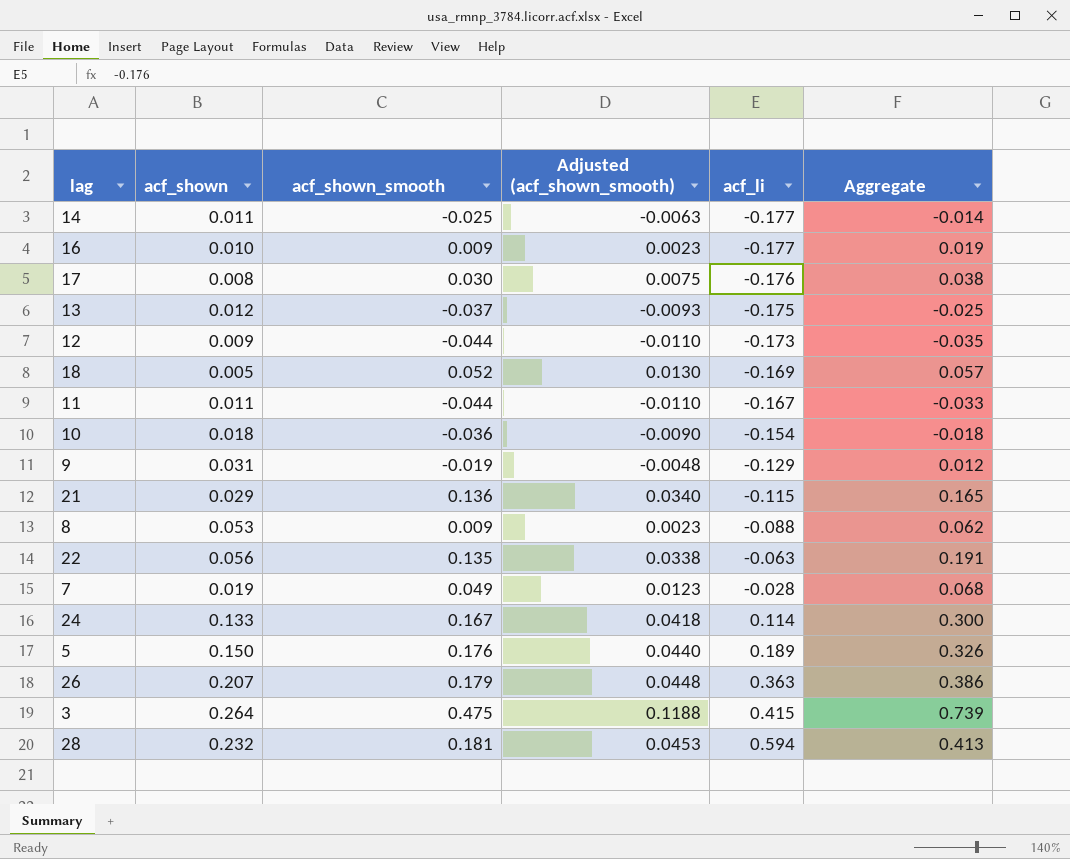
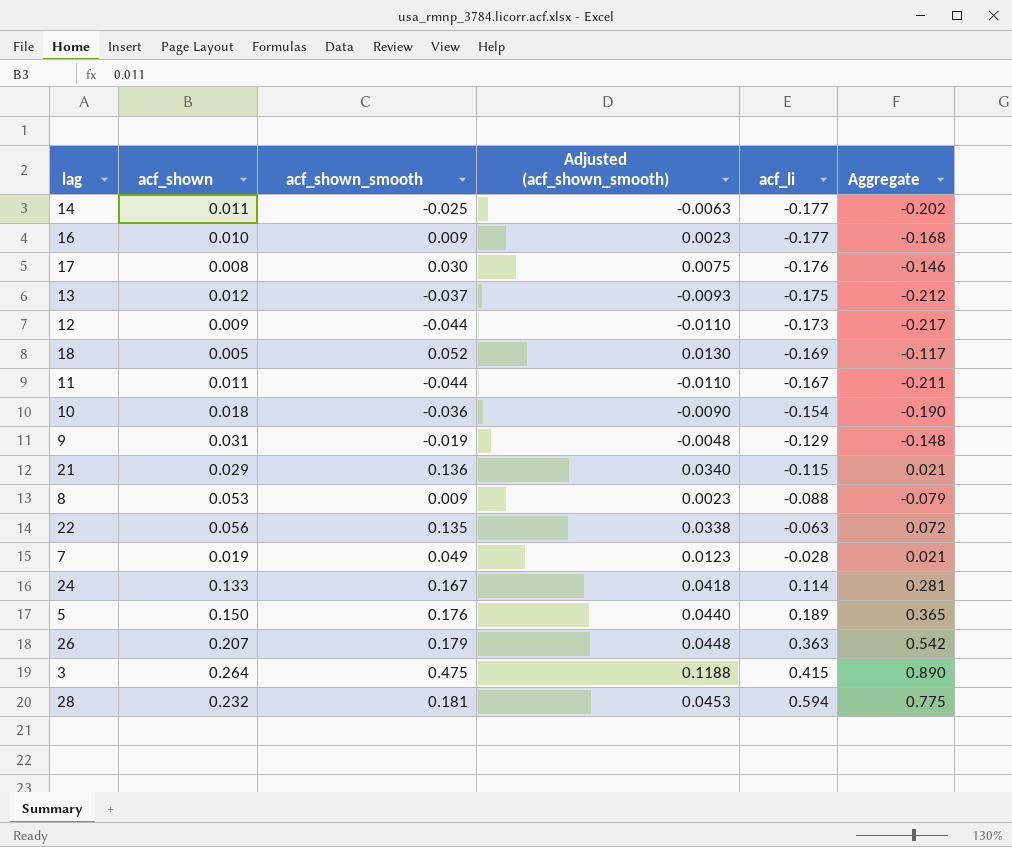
column Aggregate | formula: [acf_shown] + [acf_shown_smooth] -> [acf_shown_smooth] + [acf_li]

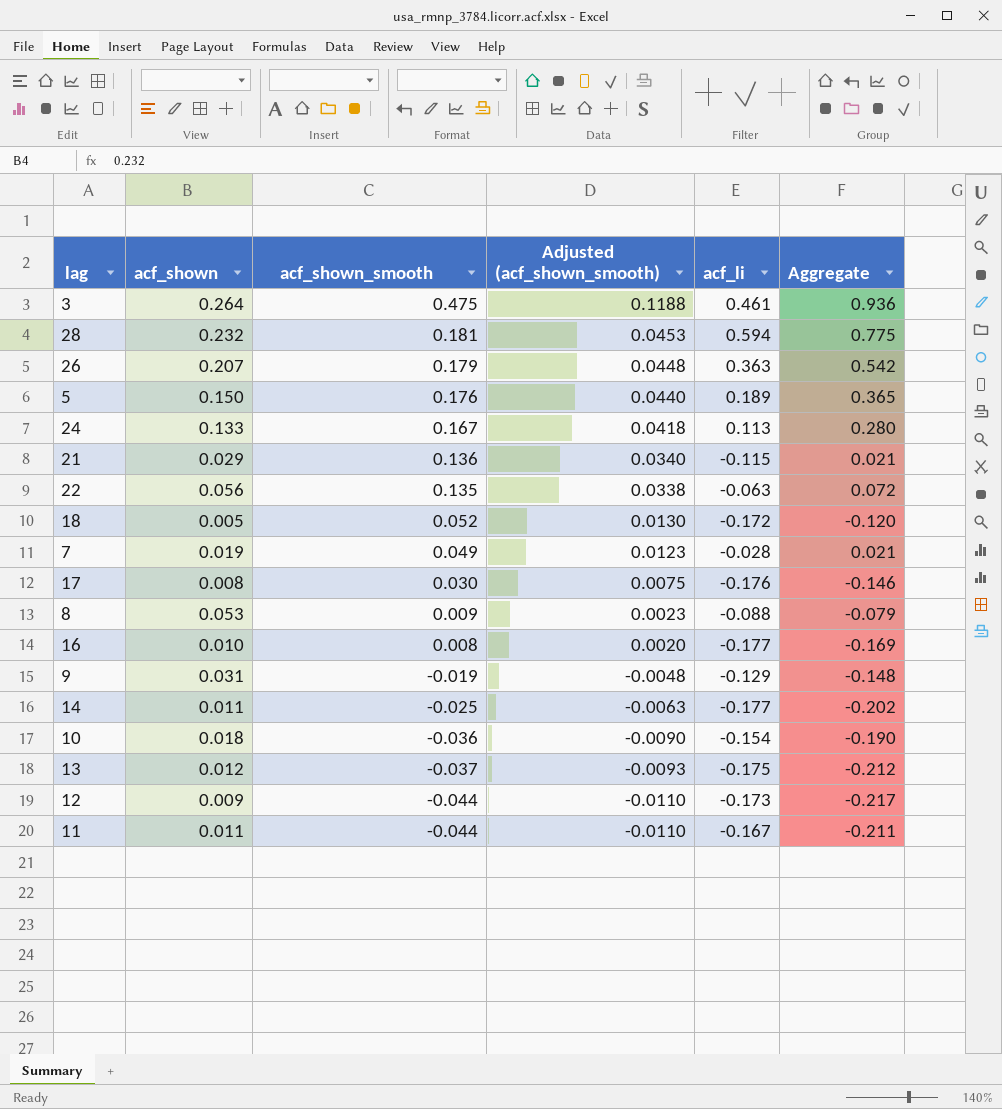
row order: acf_li ascending -> acf_shown_smooth descending
3 | acf_li: 0.415 -> 0.461
3 | Aggregate: 0.890 -> 0.936
24 | acf_li: 0.114 -> 0.113
24 | Aggregate: 0.281 -> 0.280
18 | acf_li: -0.169 -> -0.172
18 | Aggregate: -0.117 -> -0.120
16 | acf_shown_smooth: 0.009 -> 0.008
16 | Adjusted (acf_shown_smooth): 0.0023 -> 0.0020
16 | Aggregate: -0.168 -> -0.169

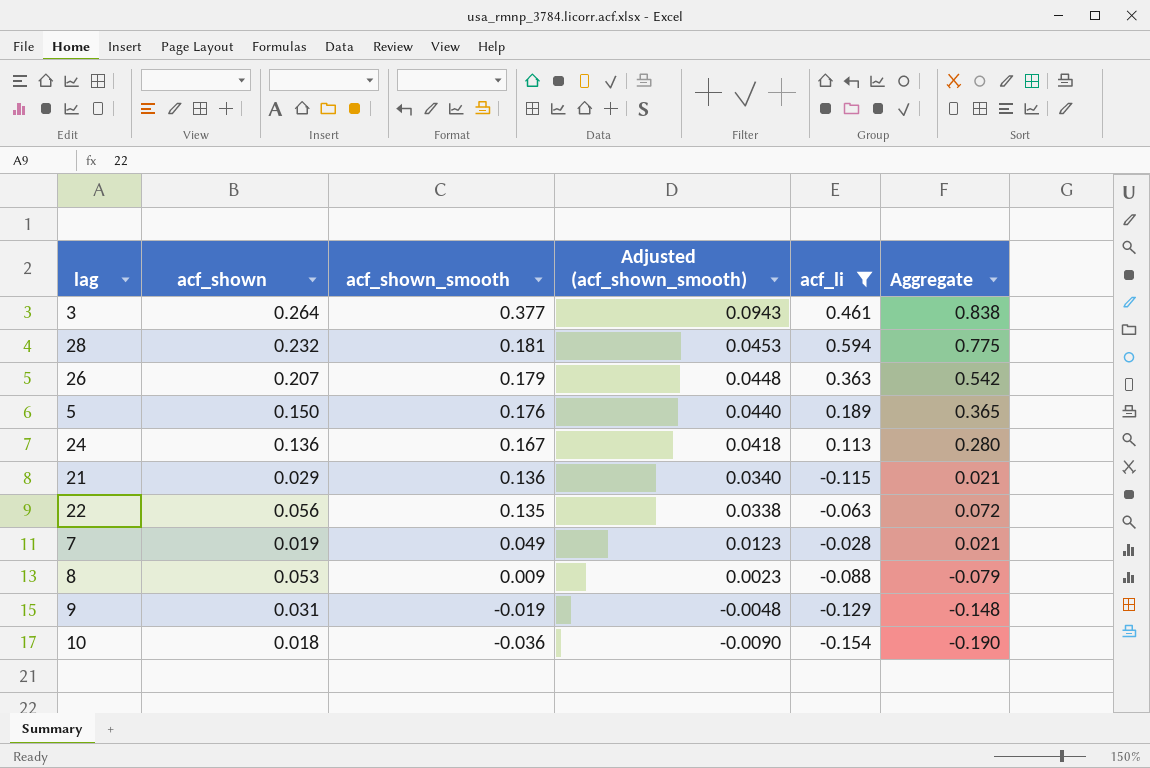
filter: none -> acf_li >= -0.154
3 | acf_shown_smooth: 0.475 -> 0.377
3 | Adjusted (acf_shown_smooth): 0.1188 -> 0.0943
3 | Aggregate: 0.936 -> 0.838
24 | acf_shown: 0.133 -> 0.136

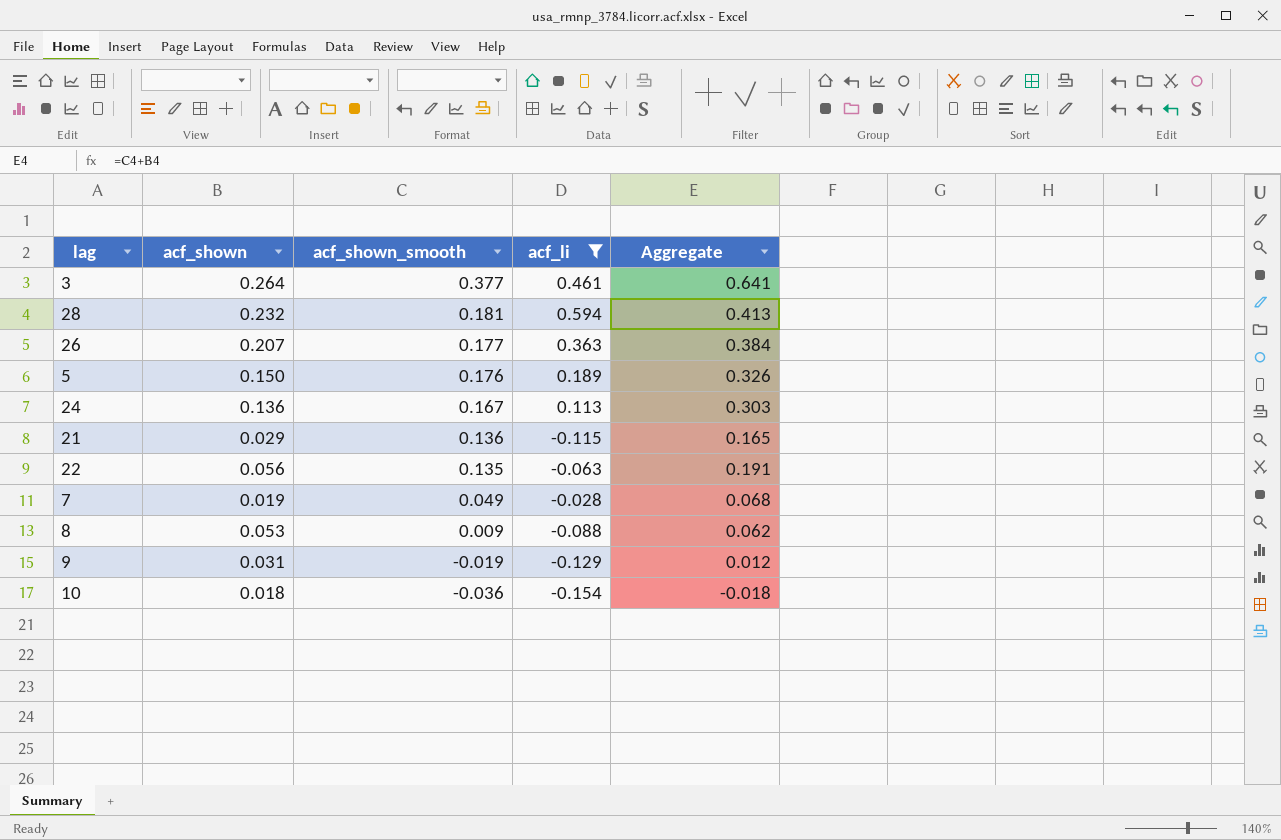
column Adjusted (acf_shown_smooth) | formula: [acf_shown_smooth] * 0.25 -> none
column Aggregate | formula: [acf_shown_smooth] + [acf_li] -> [acf_shown] + [acf_shown_smooth]
26 | acf_shown_smooth: 0.179 -> 0.177

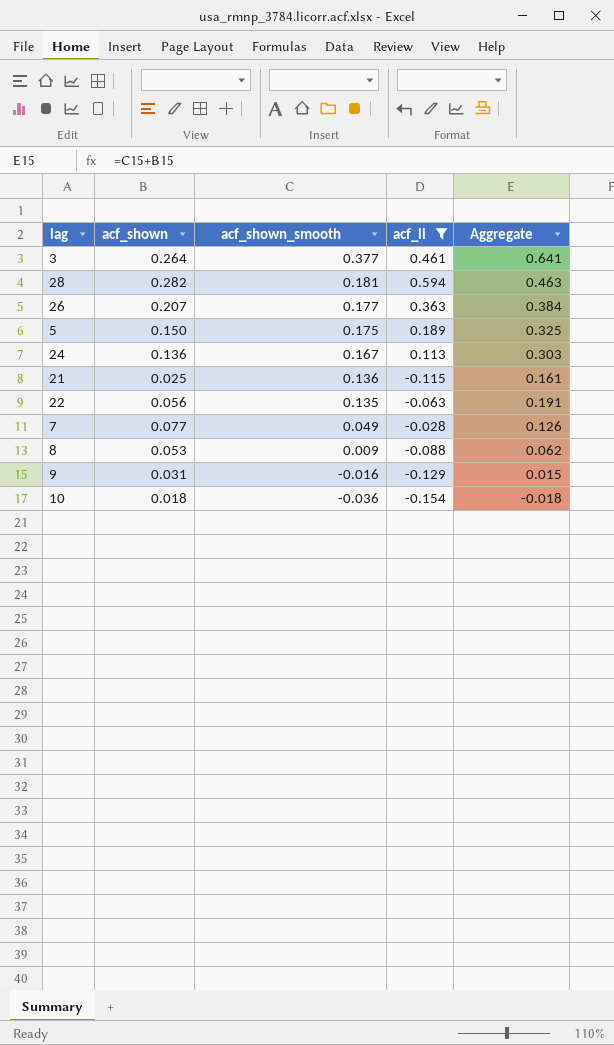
28 | acf_shown: 0.232 -> 0.282
28 | Aggregate: 0.413 -> 0.463
5 | acf_shown_smooth: 0.176 -> 0.175
5 | Aggregate: 0.326 -> 0.325
21 | acf_shown: 0.029 -> 0.025
21 | Aggregate: 0.165 -> 0.161
7 | acf_shown: 0.019 -> 0.077
7 | Aggregate: 0.068 -> 0.126
9 | acf_shown_smooth: -0.019 -> -0.016
9 | Aggregate: 0.012 -> 0.015

